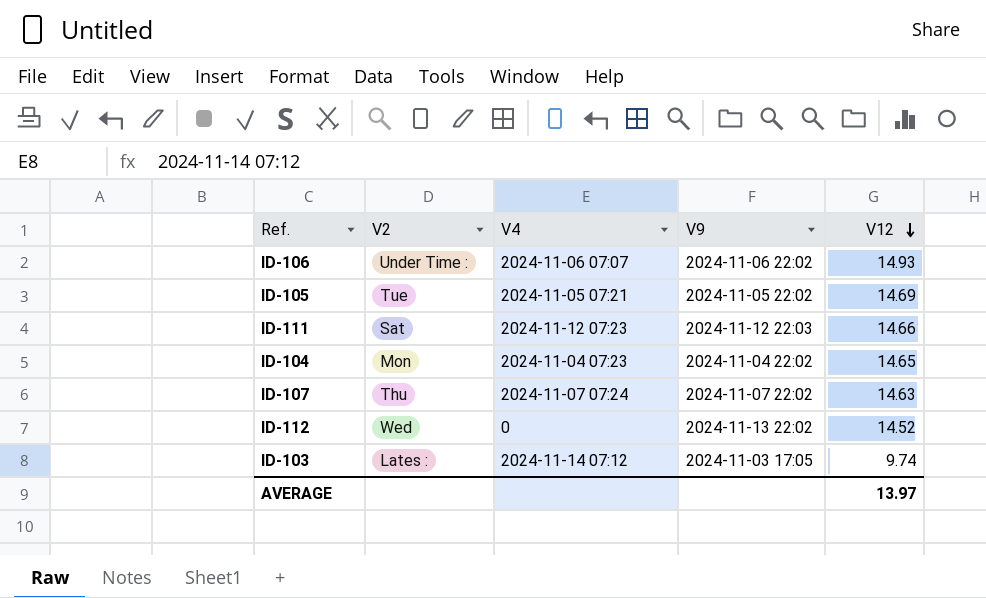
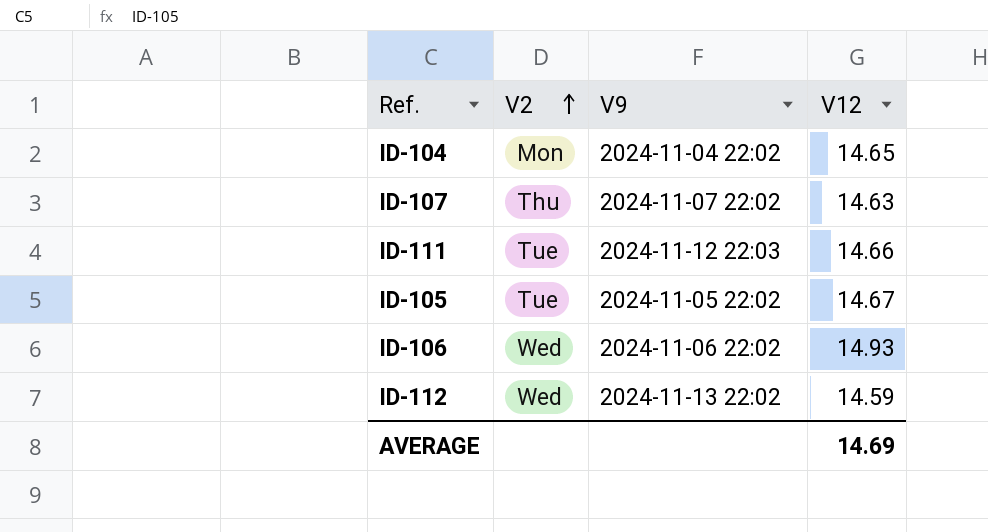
row order: V12 descending -> V2 ascending
column V4 | position: 3 -> none
row ID-103: Lates : | 2024-11-14 07:12 | 2024-11-03 17:05 | 9.74 -> none
ID-111 | V2: Sat -> Tue
ID-105 | V12: 14.69 -> 14.67
ID-106 | V2: Under Time : -> Wed
ID-112 | V12: 14.52 -> 14.59
AVERAGE | V12: 13.97 -> 14.69

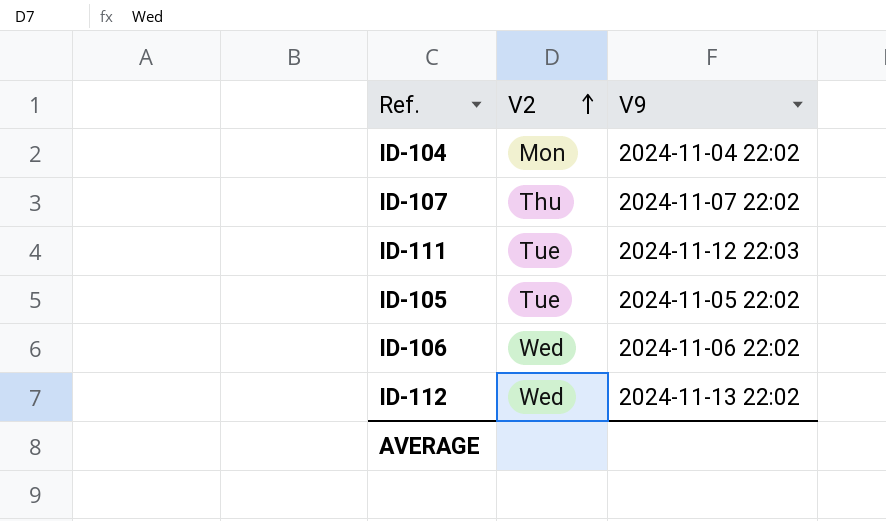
column V12 | position: 4 -> none

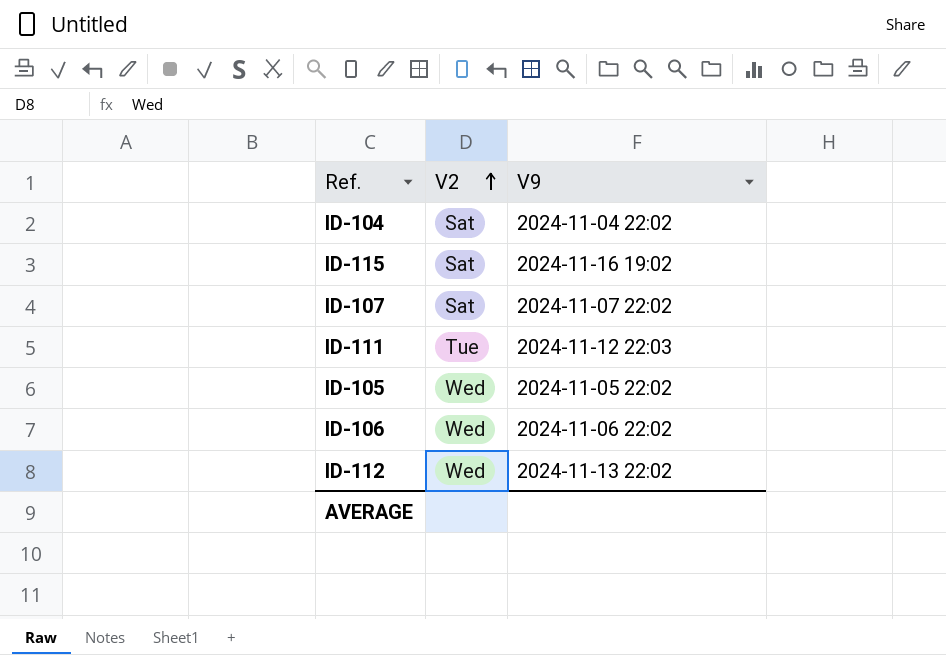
ID-104 | V2: Mon -> Sat
row ID-115: none -> Sat | 2024-11-16 19:02
ID-107 | V2: Thu -> Sat
ID-105 | V2: Tue -> Wed

